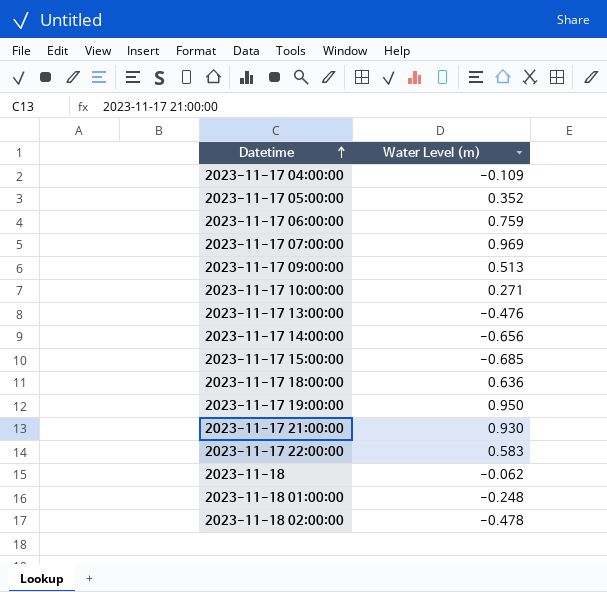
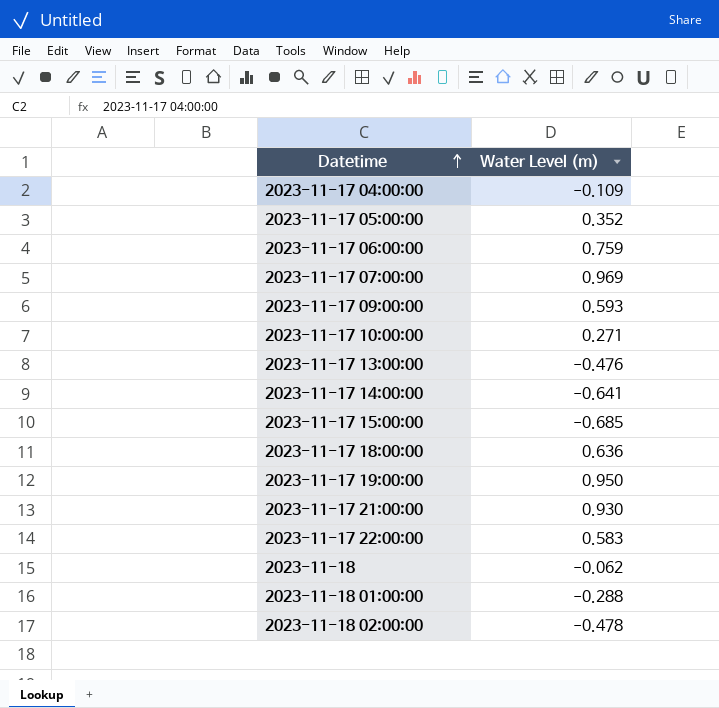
2023-11-17 09:00:00 | Water Level (m): 0.513 -> 0.593
2023-11-17 14:00:00 | Water Level (m): -0.656 -> -0.641
2023-11-18 01:00:00 | Water Level (m): -0.248 -> -0.288

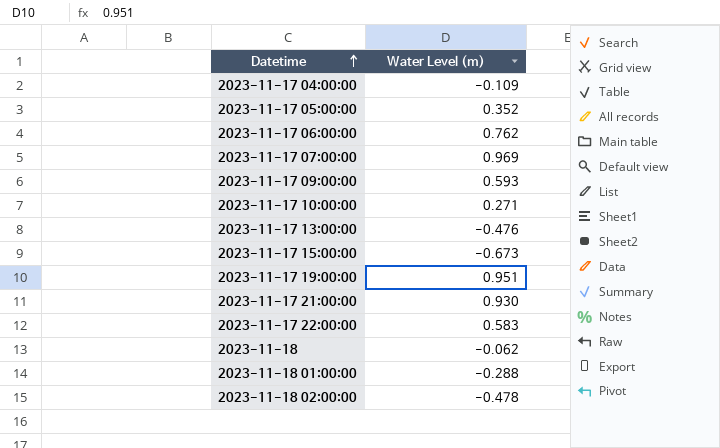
row 2023-11-17 14:00:00: -0.641 -> none
row 2023-11-17 18:00:00: 0.636 -> none
2023-11-17 06:00:00 | Water Level (m): 0.759 -> 0.762
2023-11-17 15:00:00 | Water Level (m): -0.685 -> -0.673
2023-11-17 19:00:00 | Water Level (m): 0.950 -> 0.951

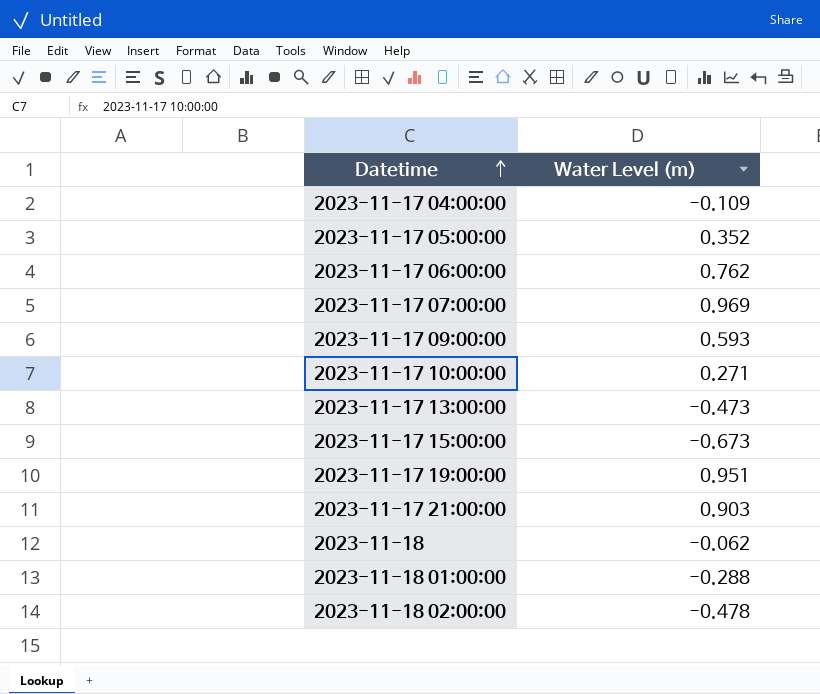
row 2023-11-17 22:00:00: 0.583 -> none
2023-11-17 13:00:00 | Water Level (m): -0.476 -> -0.473
2023-11-17 21:00:00 | Water Level (m): 0.930 -> 0.903

